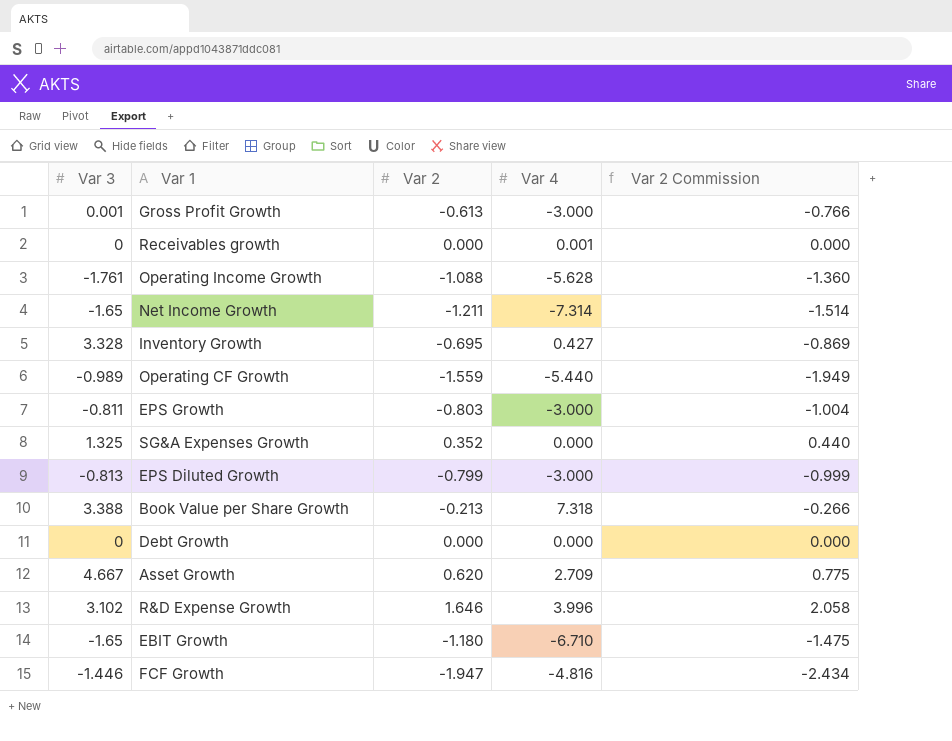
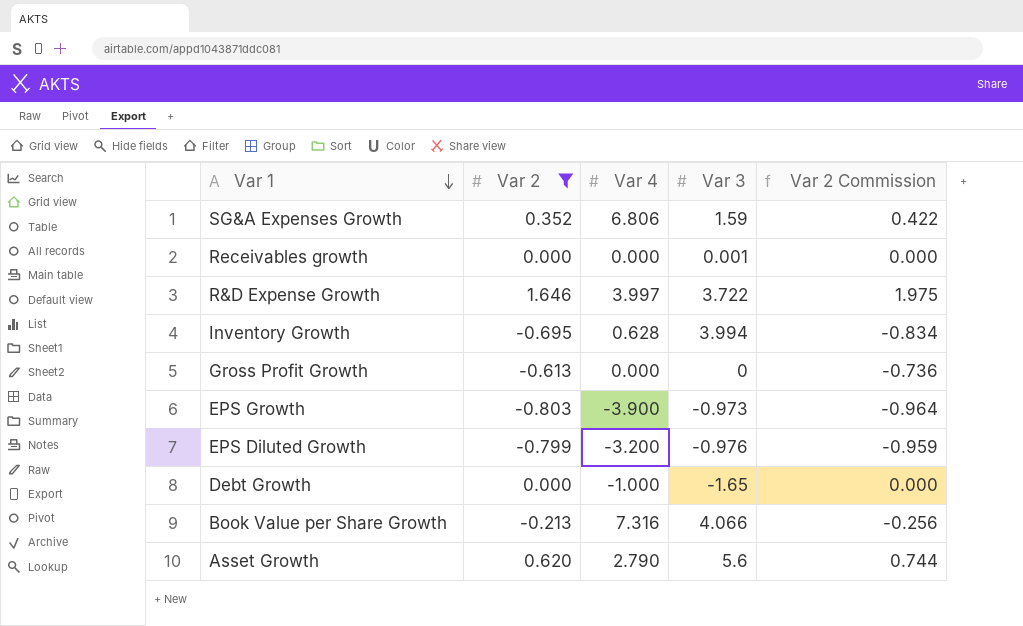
filter: none -> Var 2 >= -0.803
row order: none -> Var 1 descending
column Var 3 | position: 1 -> 4
column Var 2 Commission | formula: [Var 2] * 1.25 -> [Var 2] * 1.2
SG&A Expenses Growth | Var 4: 0.000 -> 6.806
SG&A Expenses Growth | Var 3: 1.325 -> 1.59
Receivables growth | Var 4: 0.001 -> 0.000
Receivables growth | Var 3: 0 -> 0.001
R&D Expense Growth | Var 4: 3.996 -> 3.997
R&D Expense Growth | Var 3: 3.102 -> 3.722
Inventory Growth | Var 4: 0.427 -> 0.628
Inventory Growth | Var 3: 3.328 -> 3.994
Gross Profit Growth | Var 4: -3.000 -> 0.000
Gross Profit Growth | Var 3: 0.001 -> 0
EPS Growth | Var 4: -3.000 -> -3.900
EPS Growth | Var 3: -0.811 -> -0.973
EPS Diluted Growth | Var 4: -3.000 -> -3.200
EPS Diluted Growth | Var 3: -0.813 -> -0.976
Debt Growth | Var 4: 0.000 -> -1.000
Debt Growth | Var 3: 0 -> -1.65
Book Value per Share Growth | Var 4: 7.318 -> 7.316
Book Value per Share Growth | Var 3: 3.388 -> 4.066
Asset Growth | Var 4: 2.709 -> 2.790
Asset Growth | Var 3: 4.667 -> 5.6

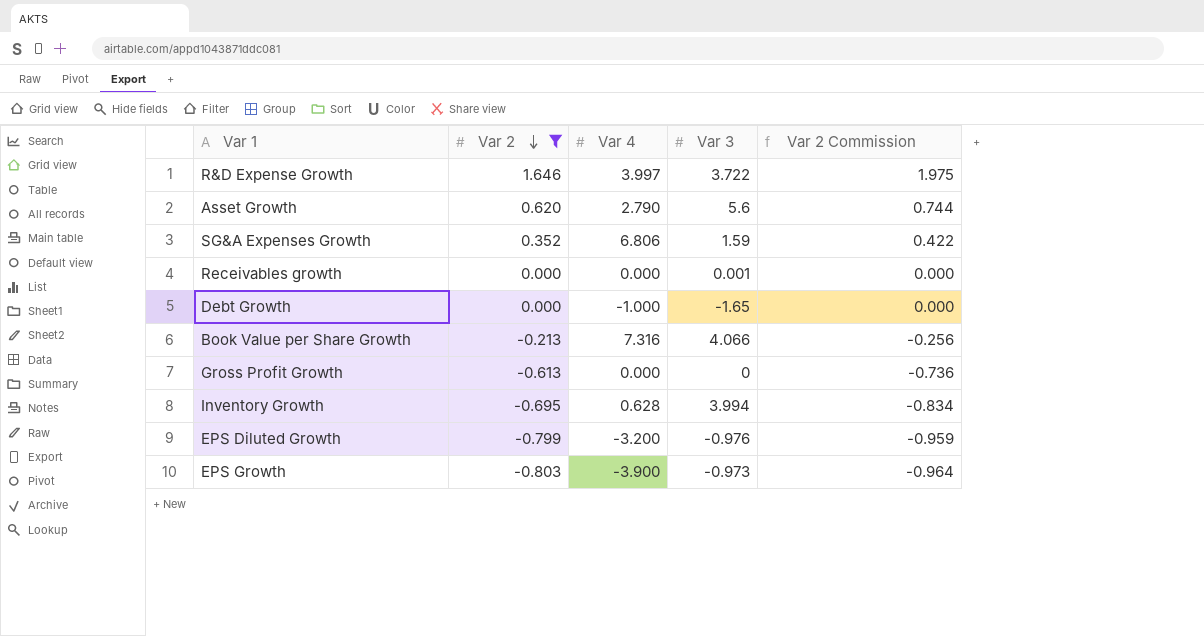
row order: Var 1 descending -> Var 2 descending

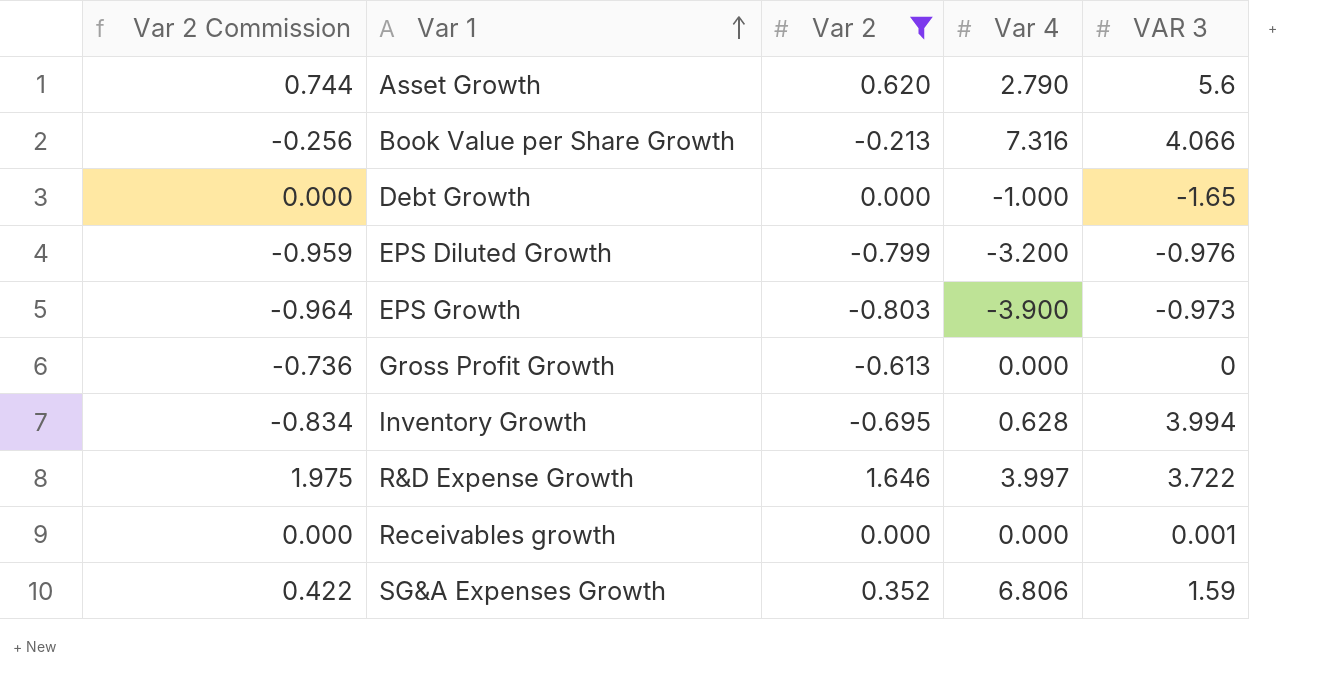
row order: Var 2 descending -> Var 1 ascending
column Var 2 Commission | position: 5 -> 1
column name: Var 3 -> VAR 3

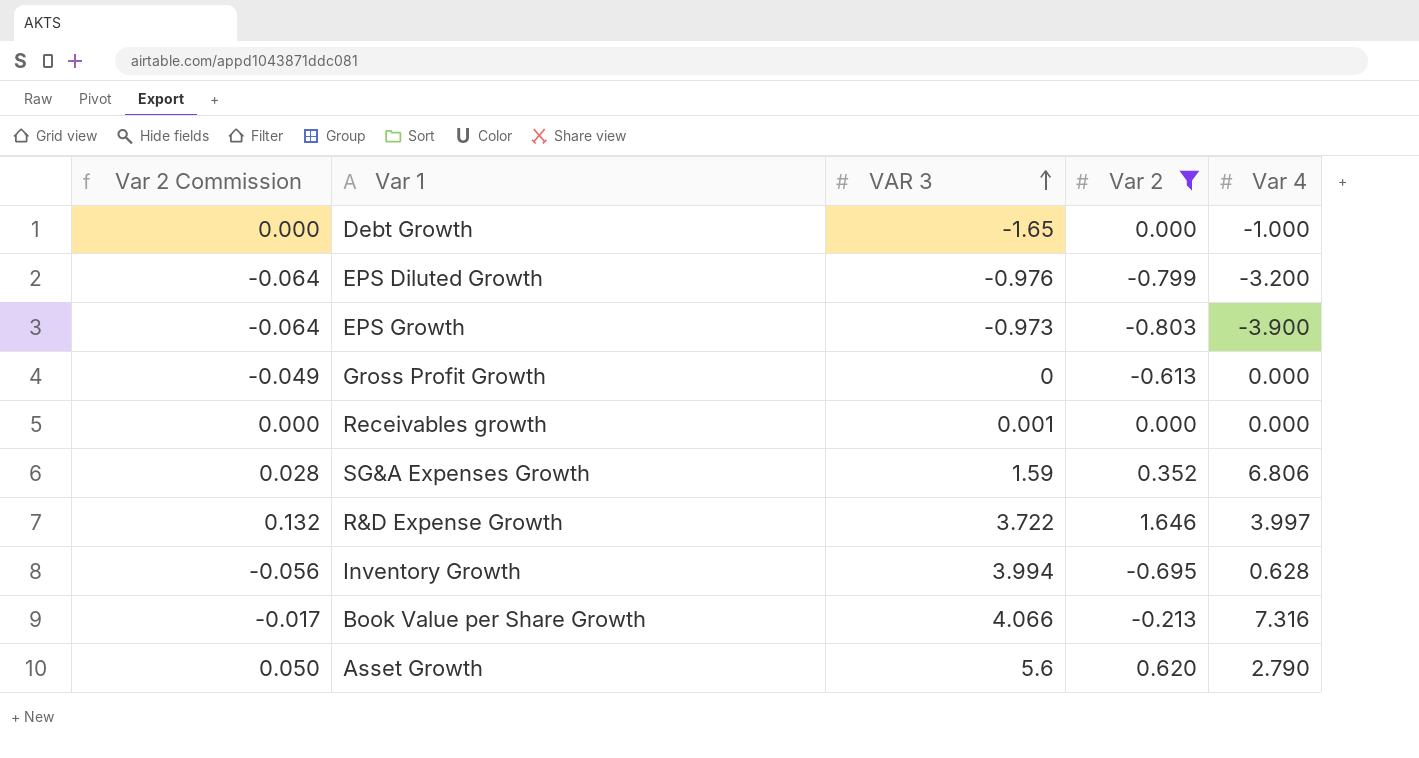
row order: Var 1 ascending -> VAR 3 ascending
column Var 2 Commission | formula: [Var 2] * 1.2 -> [Var 2] * 0.08
column VAR 3 | position: 5 -> 3

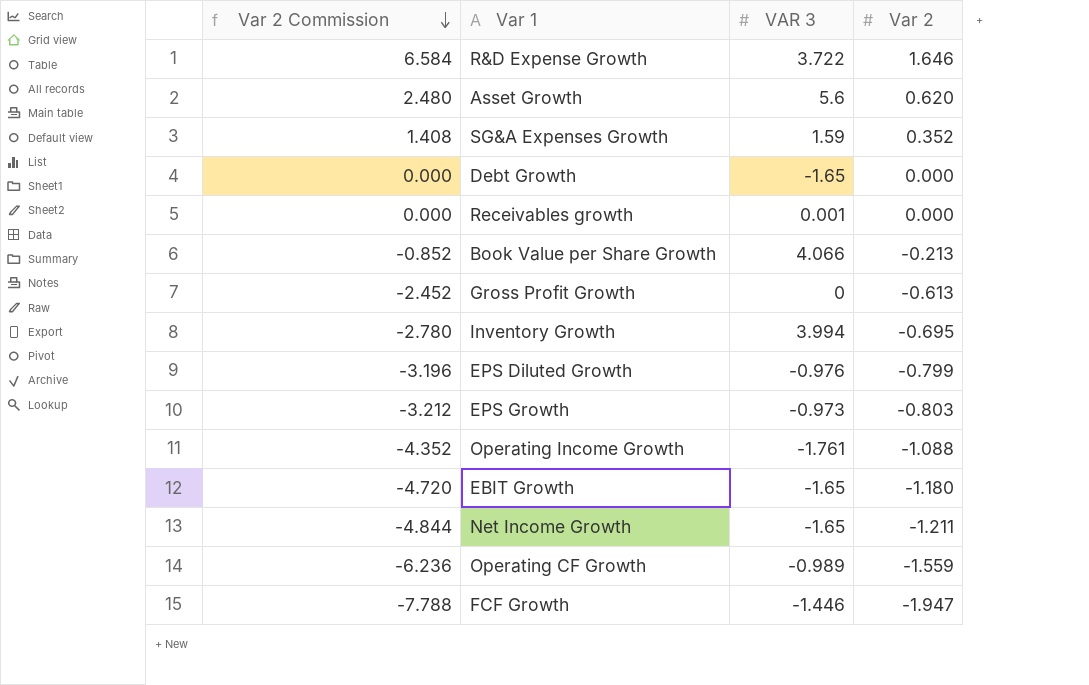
filter: Var 2 >= -0.803 -> none
row order: VAR 3 ascending -> Var 2 Commission descending
column Var 4 | position: 5 -> none
column Var 2 Commission | formula: [Var 2] * 0.08 -> [Var 2] * 4

